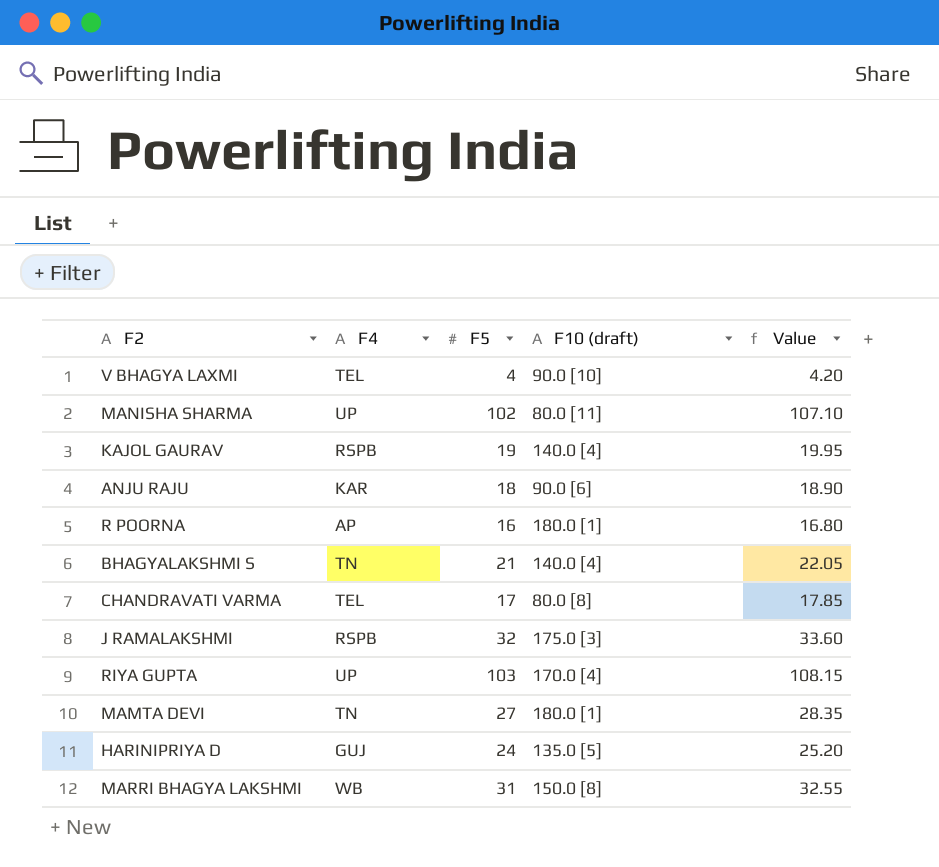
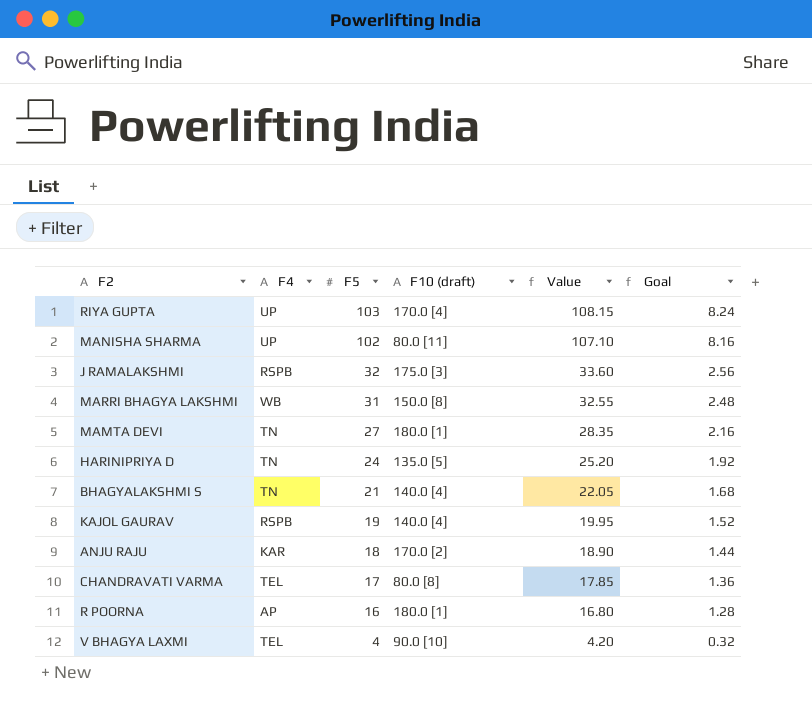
row order: none -> F5 descending
column Goal | formula: none -> [F5] * 0.08
HARINIPRIYA D | F4: GUJ -> TN
ANJU RAJU | F10 (draft): 90.0 [6] -> 170.0 [2]

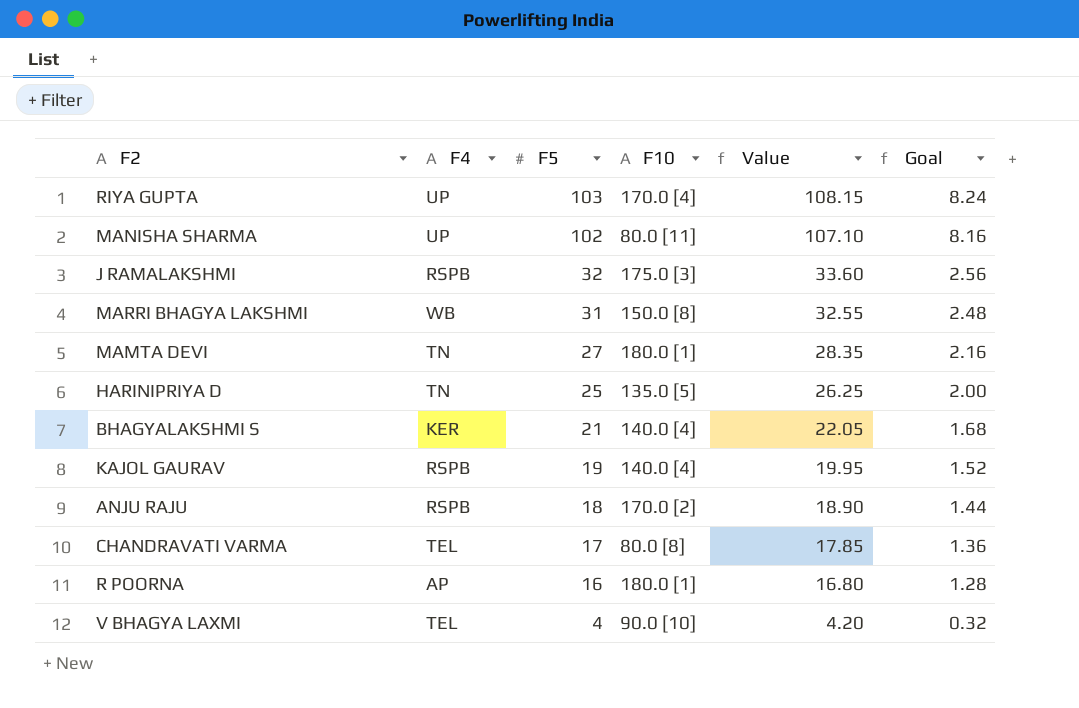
column name: F10 (draft) -> F10
HARINIPRIYA D | F5: 24 -> 25
HARINIPRIYA D | Value: 25.20 -> 26.25
HARINIPRIYA D | Goal: 1.92 -> 2.00
BHAGYALAKSHMI S | F4: TN -> KER
ANJU RAJU | F4: KAR -> RSPB

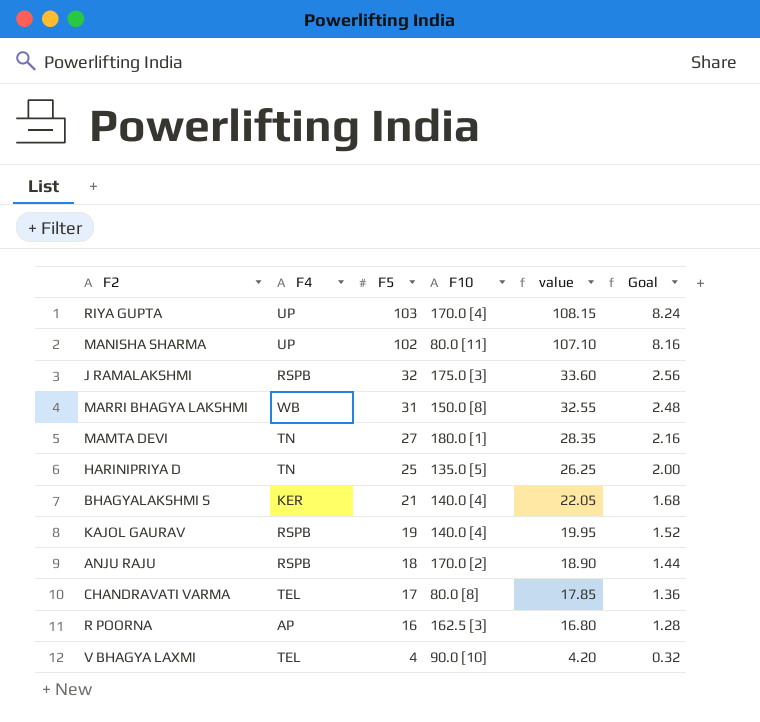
column name: Value -> value
R POORNA | F10: 180.0 [1] -> 162.5 [3]

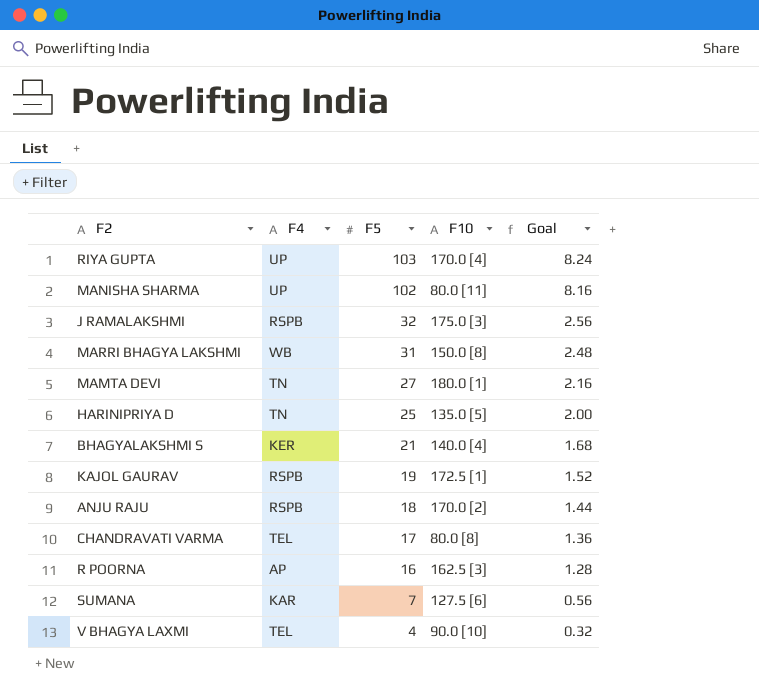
column value | formula: [F5] * 1.05 -> none
KAJOL GAURAV | F10: 140.0 [4] -> 172.5 [1]
row SUMANA: none -> KAR | 7 | 127.5 [6] | 0.56

